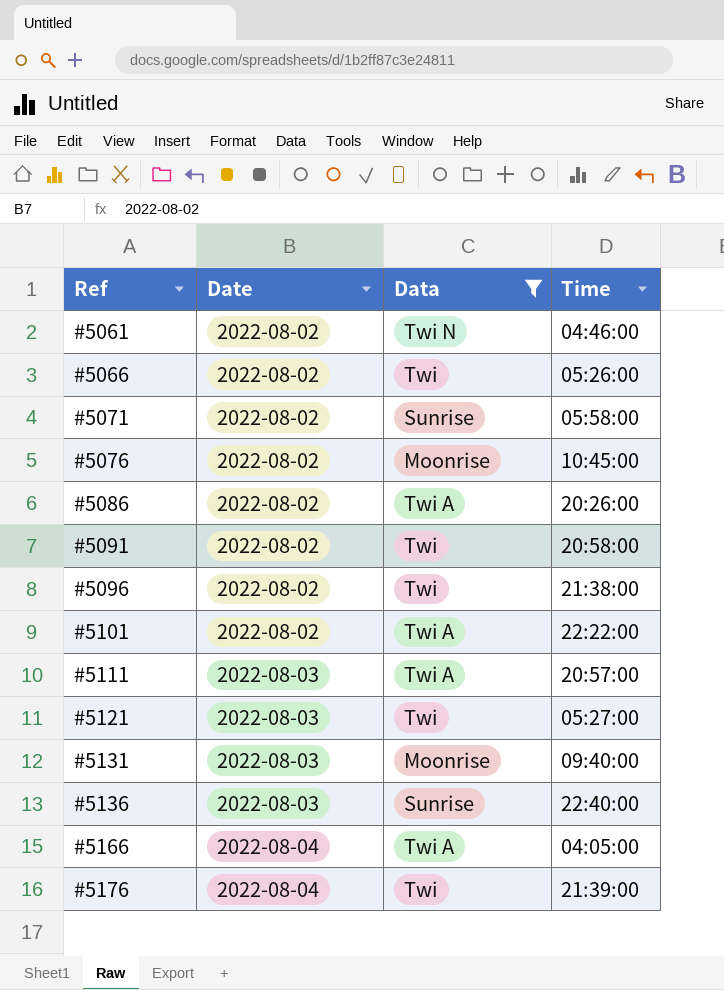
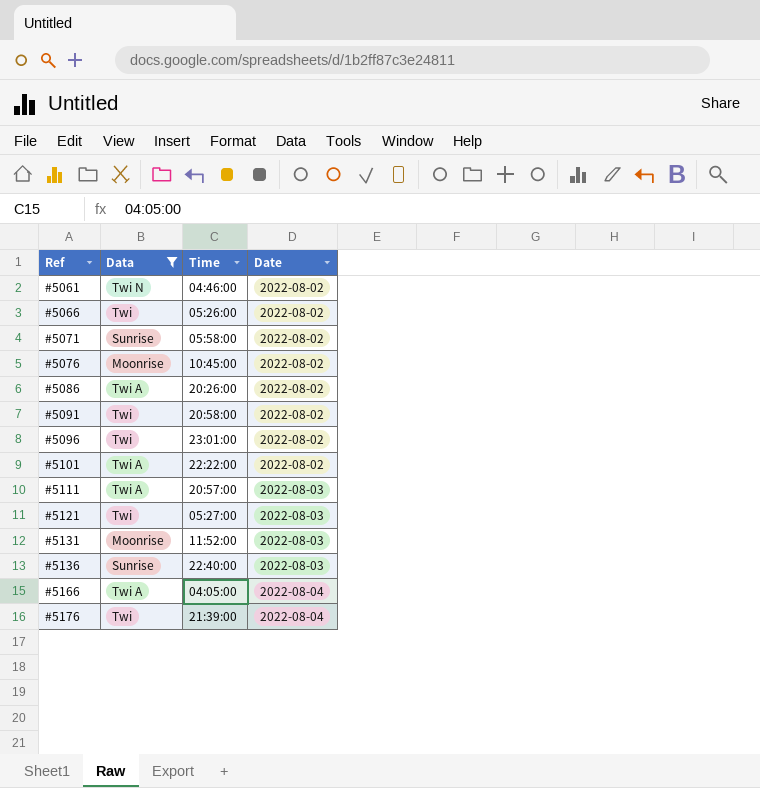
column Date | position: 2 -> 4
#5096 | Time: 21:38:00 -> 23:01:00
#5131 | Time: 09:40:00 -> 11:52:00

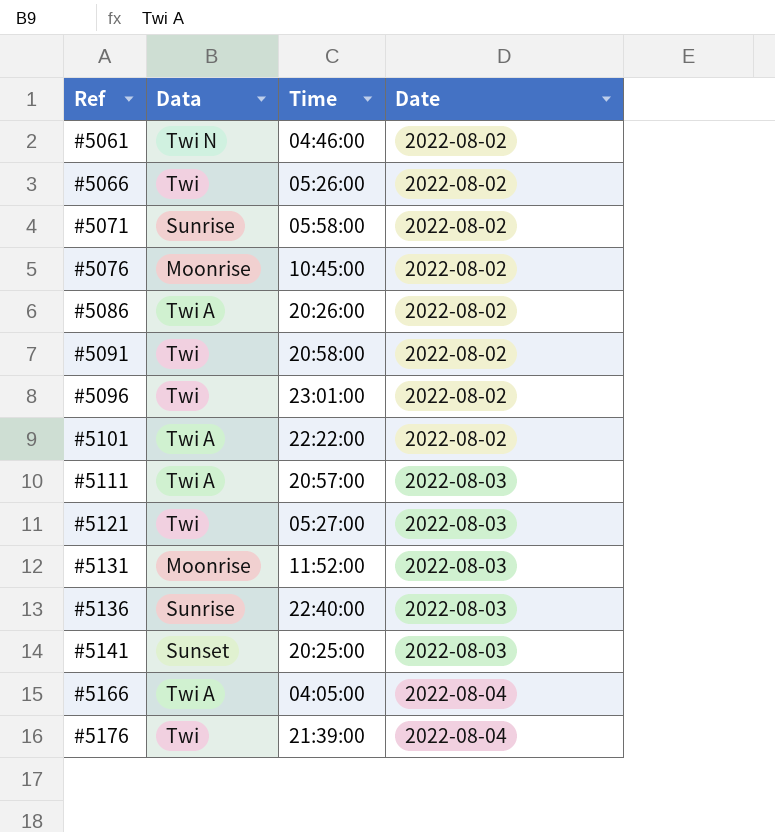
filter: Data != Sunset -> none

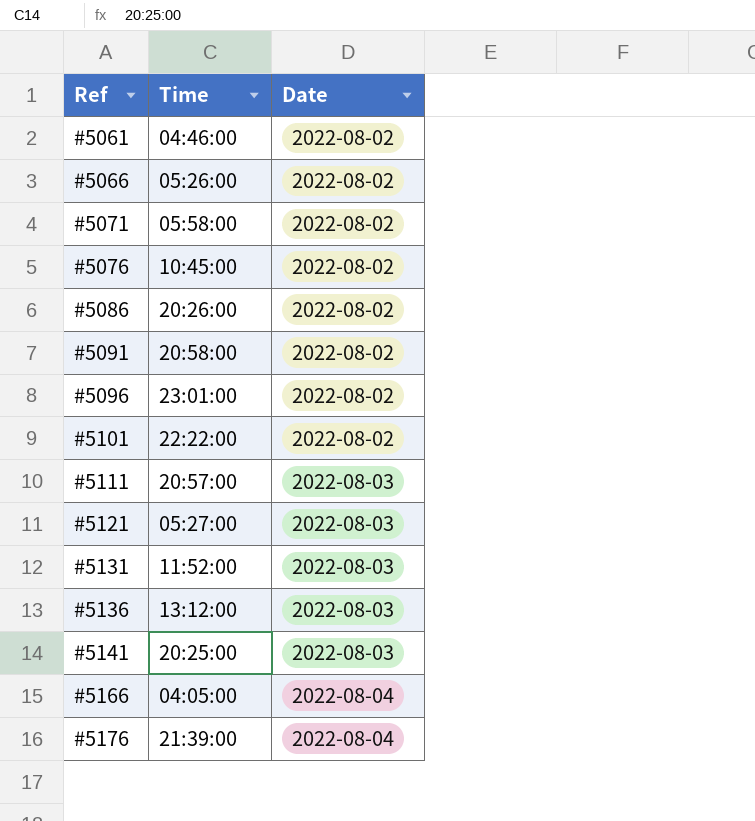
column Data | position: 2 -> none
#5136 | Time: 22:40:00 -> 13:12:00

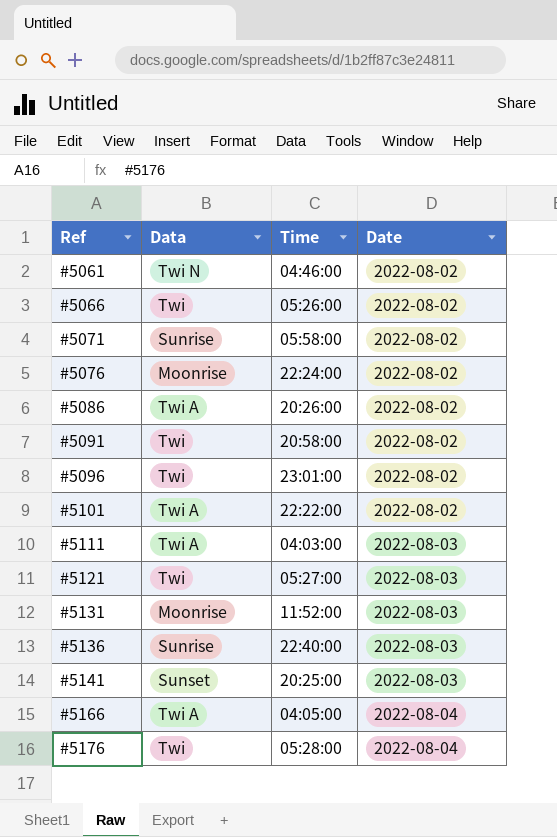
column Data | position: none -> 2
#5076 | Time: 10:45:00 -> 22:24:00
#5111 | Time: 20:57:00 -> 04:03:00
#5136 | Time: 13:12:00 -> 22:40:00
#5176 | Time: 21:39:00 -> 05:28:00

